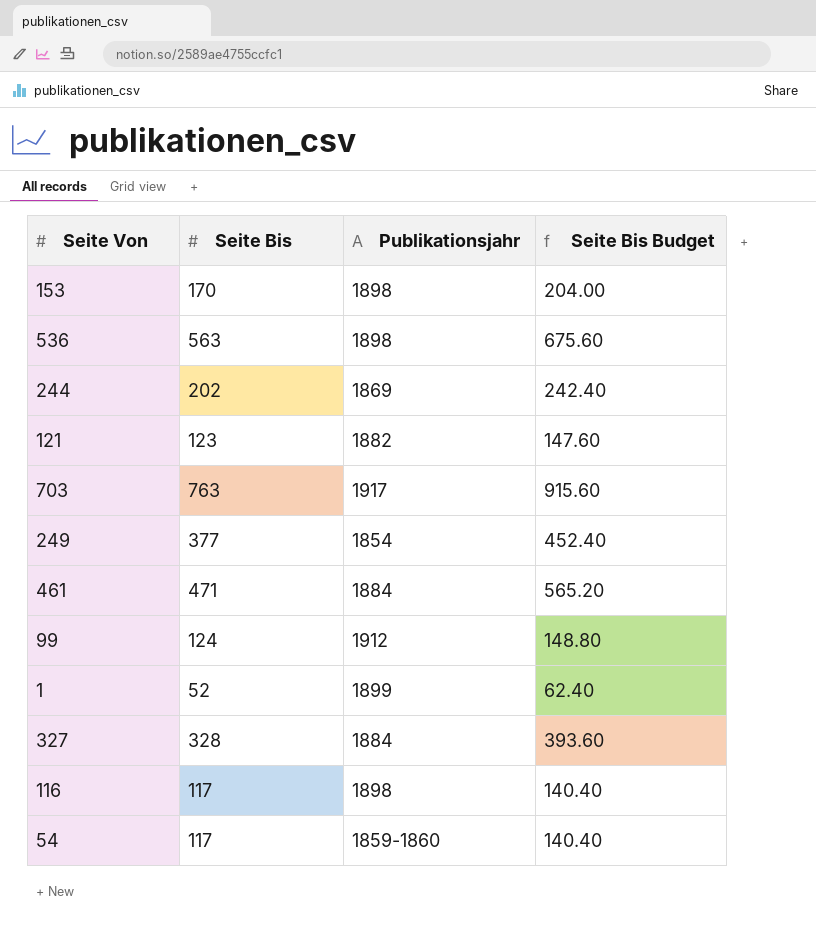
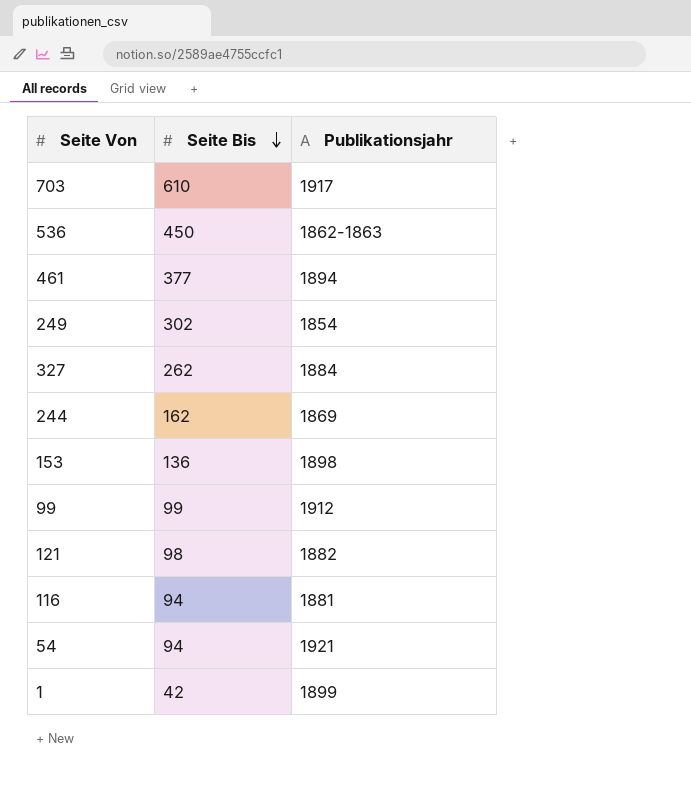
row order: none -> Seite Bis descending
column Seite Bis Budget | formula: [Seite Bis] * 1.2 -> none
703 | Seite Bis: 763 -> 610
536 | Seite Bis: 563 -> 450
536 | Publikationsjahr: 1898 -> 1862-1863
461 | Seite Bis: 471 -> 377
461 | Publikationsjahr: 1884 -> 1894
249 | Seite Bis: 377 -> 302
327 | Seite Bis: 328 -> 262
244 | Seite Bis: 202 -> 162
153 | Seite Bis: 170 -> 136
99 | Seite Bis: 124 -> 99
121 | Seite Bis: 123 -> 98
116 | Seite Bis: 117 -> 94
116 | Publikationsjahr: 1898 -> 1881
54 | Seite Bis: 117 -> 94
54 | Publikationsjahr: 1859-1860 -> 1921
1 | Seite Bis: 52 -> 42

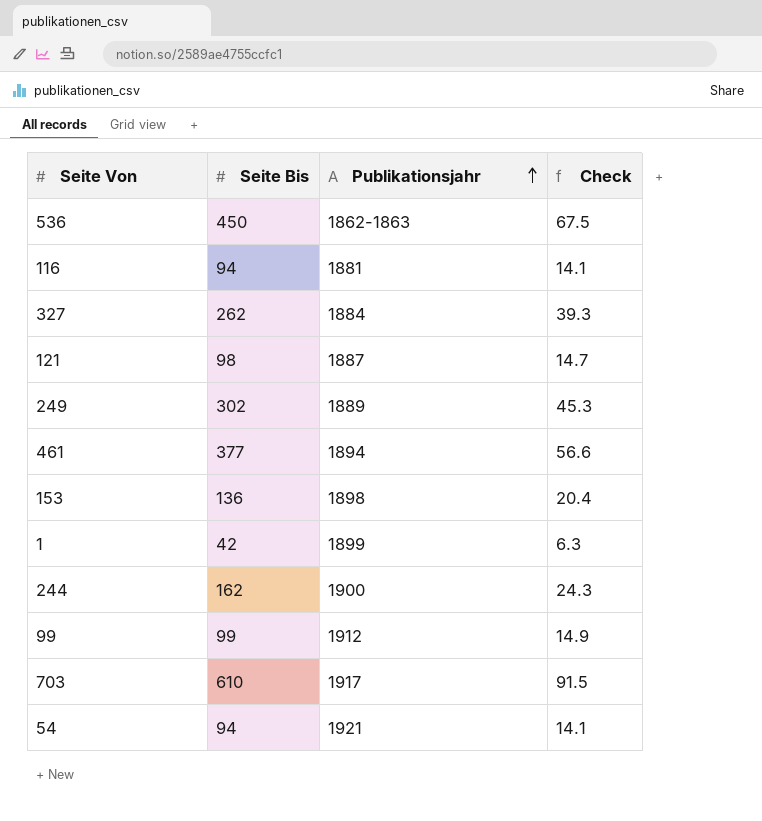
row order: Seite Bis descending -> Publikationsjahr ascending
column Check | formula: none -> [Seite Bis] * 0.15
121 | Publikationsjahr: 1882 -> 1887
249 | Publikationsjahr: 1854 -> 1889
244 | Publikationsjahr: 1869 -> 1900

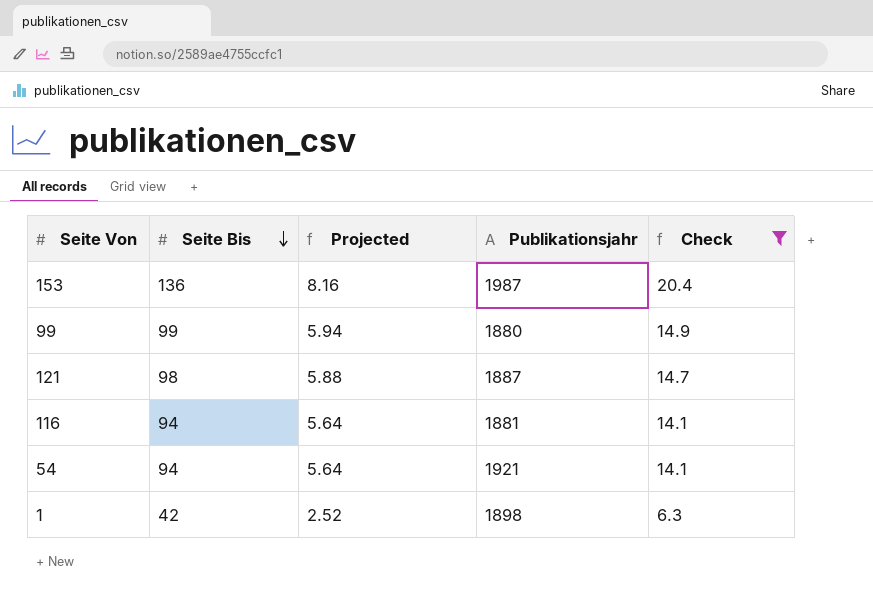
filter: none -> Check <= 20.4
row order: Publikationsjahr ascending -> Seite Bis descending
column Projected | formula: none -> [Seite Bis] * 0.06
153 | Publikationsjahr: 1898 -> 1987
99 | Publikationsjahr: 1912 -> 1880
1 | Publikationsjahr: 1899 -> 1898

